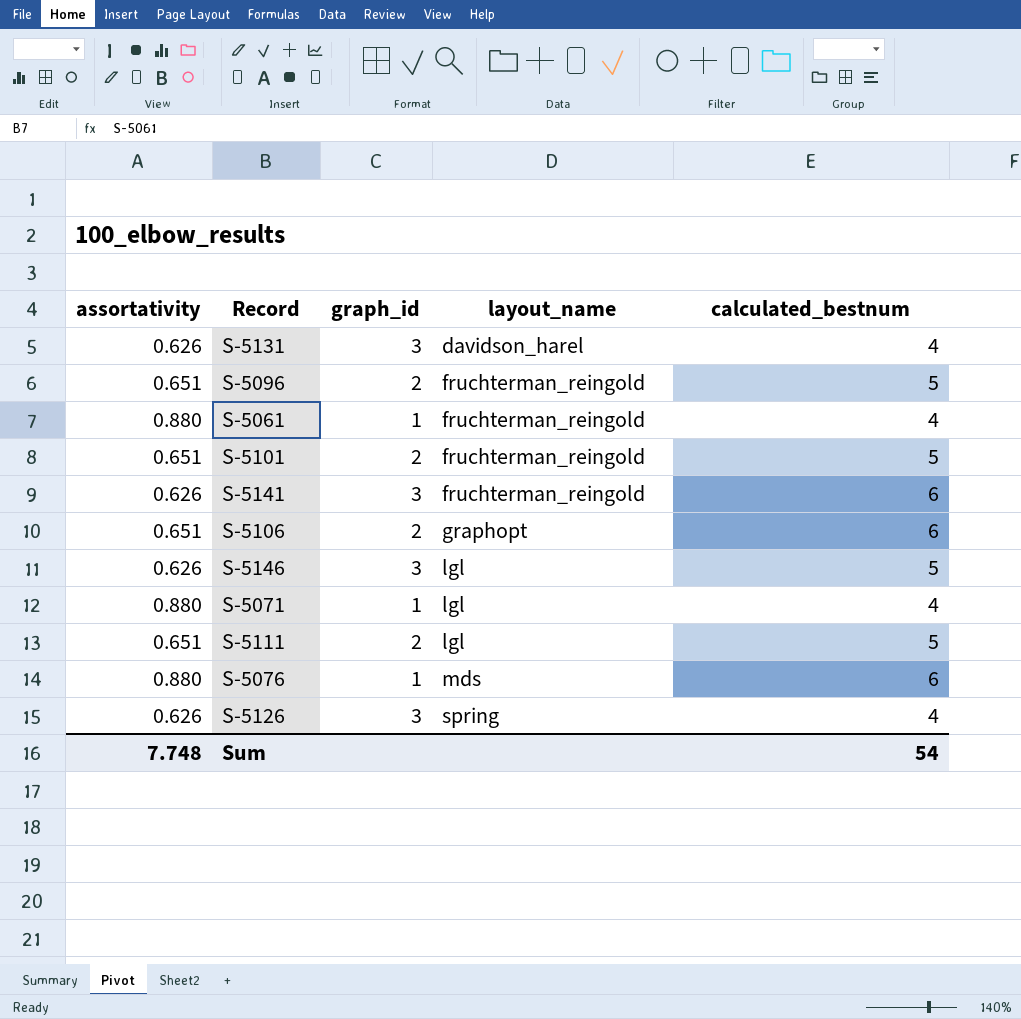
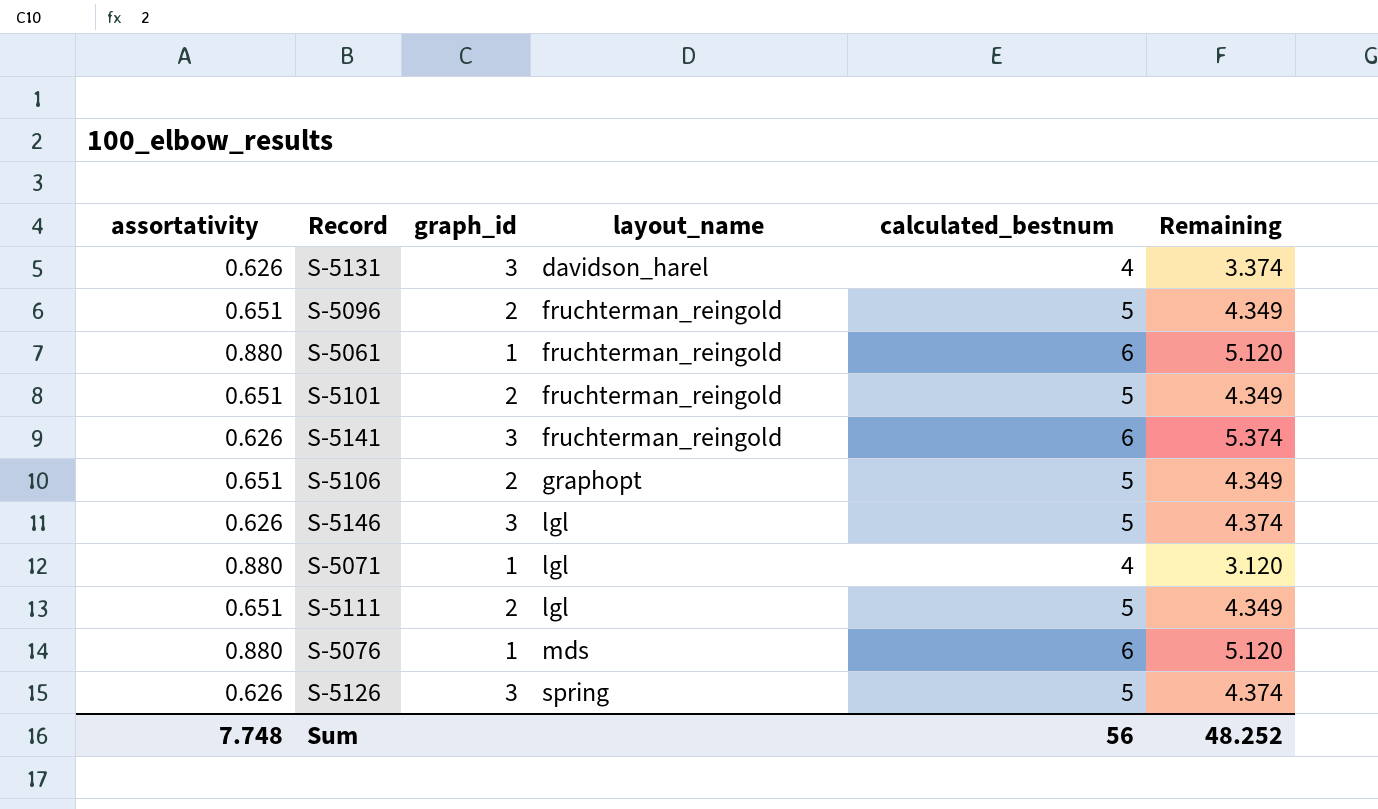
column Remaining | formula: none -> [calculated_bestnum] - [assortativity]
S-5061 | calculated_bestnum: 4 -> 6
S-5106 | calculated_bestnum: 6 -> 5
S-5126 | calculated_bestnum: 4 -> 5
Sum | calculated_bestnum: 54 -> 56

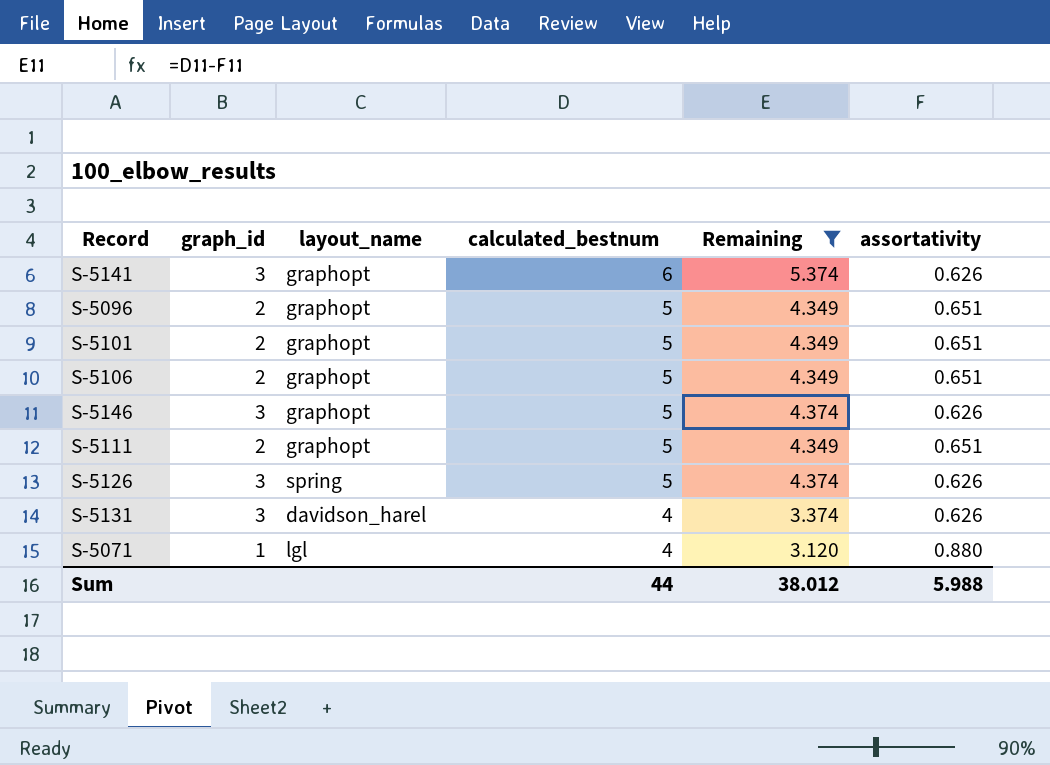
filter: none -> Remaining != 5.120
row order: layout_name ascending -> calculated_bestnum descending
column assortativity | position: 1 -> 6
S-5141 | layout_name: fruchterman_reingold -> graphopt
S-5096 | layout_name: fruchterman_reingold -> graphopt
S-5101 | layout_name: fruchterman_reingold -> graphopt
S-5146 | layout_name: lgl -> graphopt
S-5111 | layout_name: lgl -> graphopt
Sum | calculated_bestnum: 56 -> 44
Sum | Remaining: 48.252 -> 38.012
Sum | assortativity: 7.748 -> 5.988

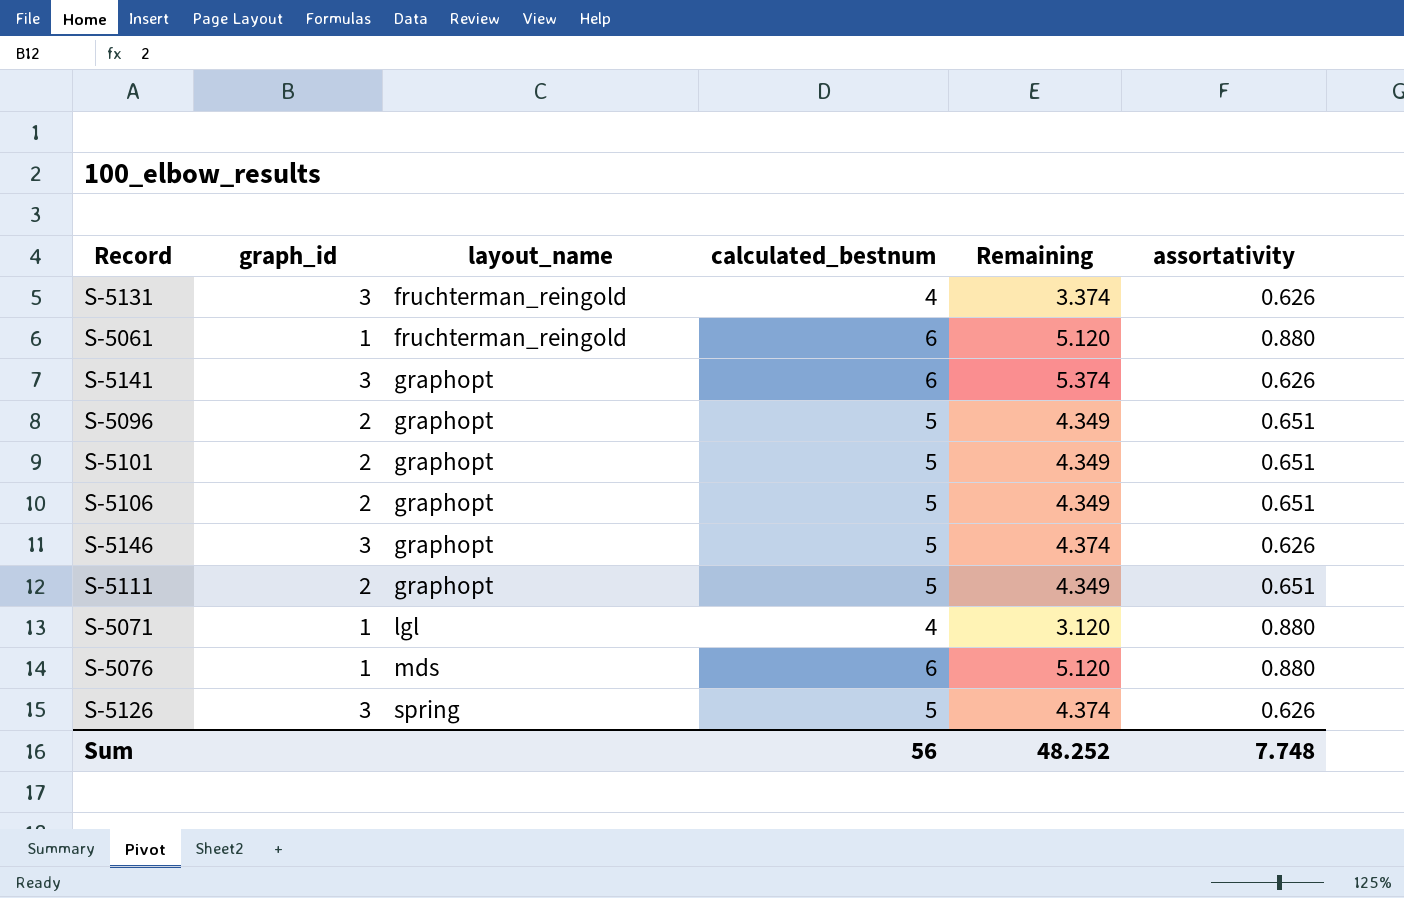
filter: Remaining != 5.120 -> none
row order: calculated_bestnum descending -> layout_name ascending
S-5131 | layout_name: davidson_harel -> fruchterman_reingold
Sum | calculated_bestnum: 44 -> 56
Sum | Remaining: 38.012 -> 48.252
Sum | assortativity: 5.988 -> 7.748

